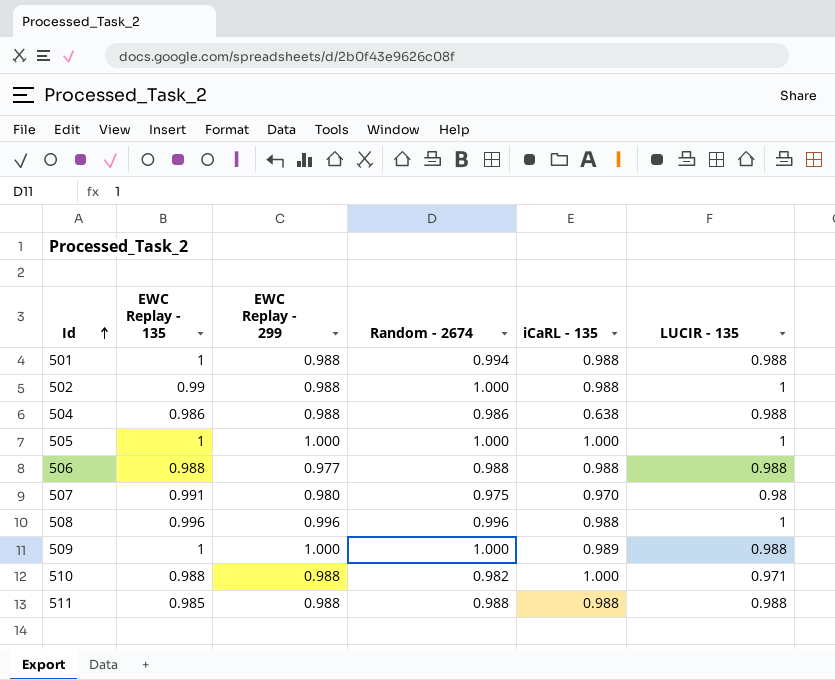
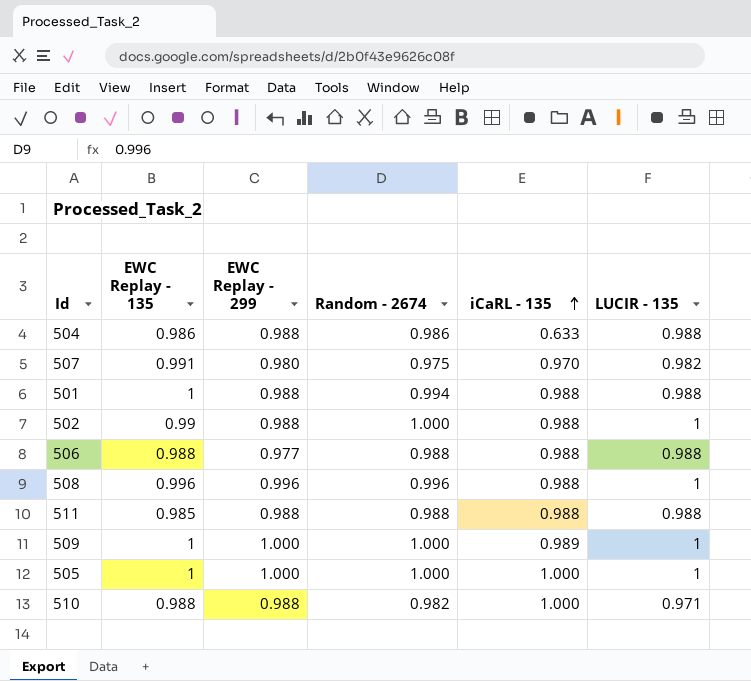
row order: Id ascending -> iCaRL - 135 ascending
504 | iCaRL - 135: 0.638 -> 0.633
507 | LUCIR - 135: 0.98 -> 0.982
509 | LUCIR - 135: 0.988 -> 1

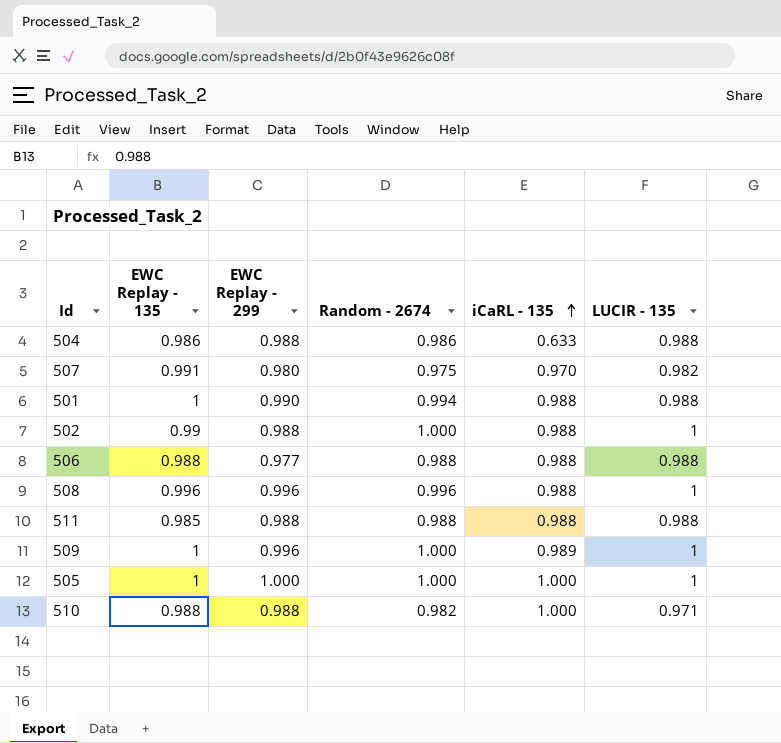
501 | EWC Replay - 299: 0.988 -> 0.990
509 | EWC Replay - 299: 1.000 -> 0.996

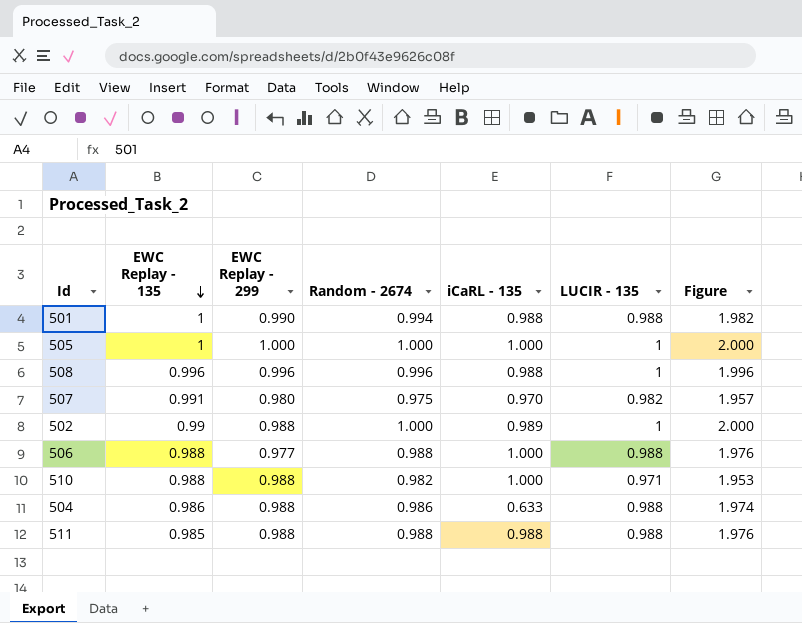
row order: iCaRL - 135 ascending -> EWC Replay - 135 descending
column Figure | formula: none -> [Random - 2674] + [LUCIR - 135]
row 509: 1 | 0.996 | 1.000 | 0.989 | 1 -> none
502 | iCaRL - 135: 0.988 -> 0.989
506 | iCaRL - 135: 0.988 -> 1.000

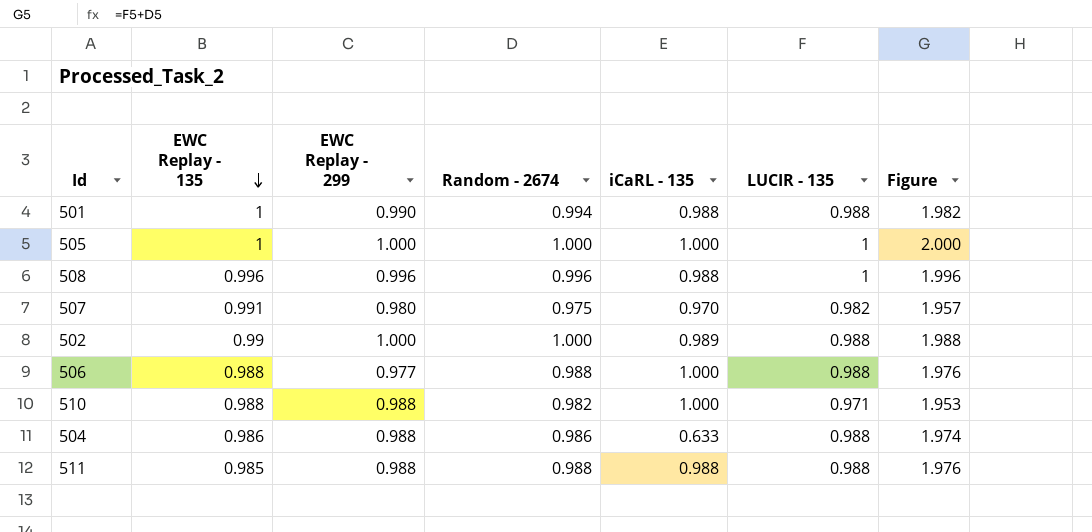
502 | EWC Replay - 299: 0.988 -> 1.000
502 | LUCIR - 135: 1 -> 0.988
502 | Figure: 2.000 -> 1.988

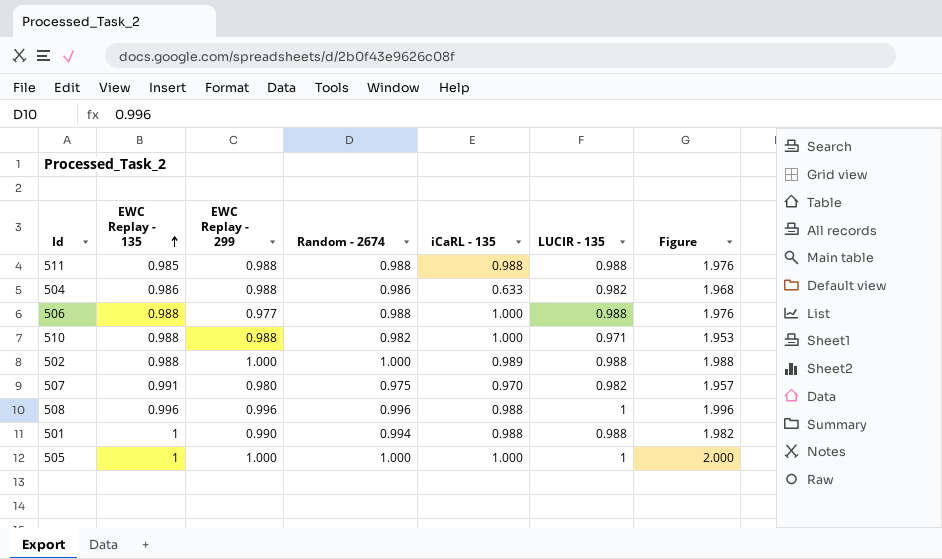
row order: EWC Replay - 135 descending -> EWC Replay - 135 ascending
504 | LUCIR - 135: 0.988 -> 0.982
504 | Figure: 1.974 -> 1.968
502 | EWC Replay - 135: 0.99 -> 0.988

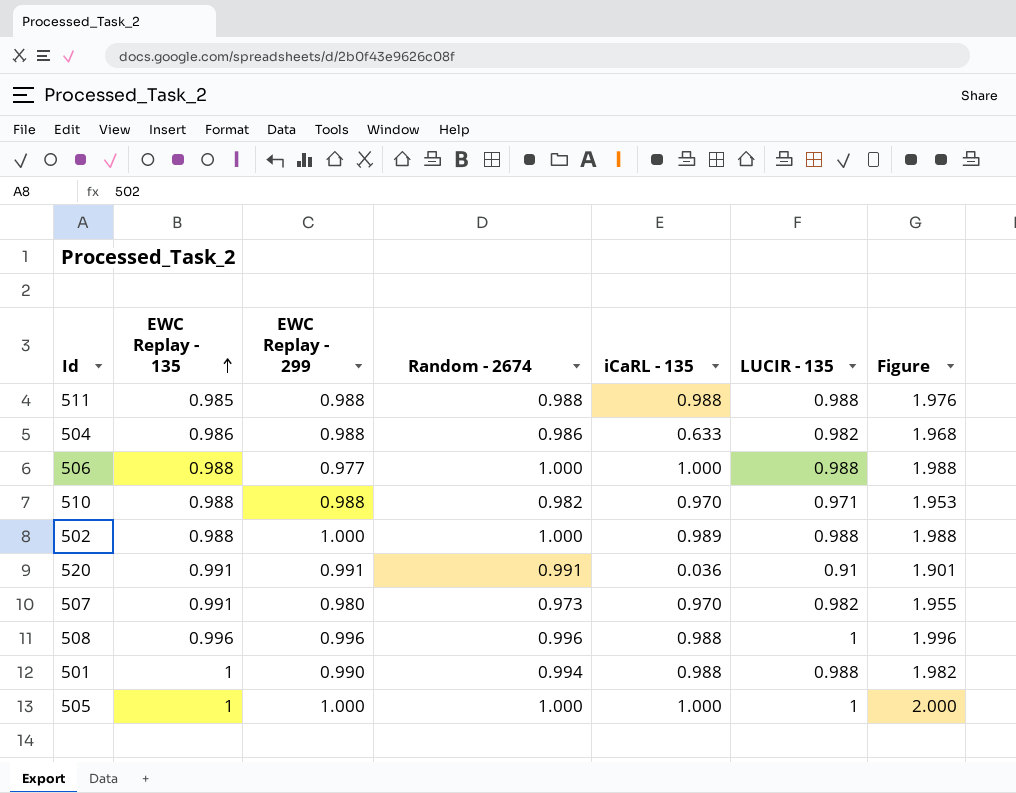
506 | Random - 2674: 0.988 -> 1.000
506 | Figure: 1.976 -> 1.988
510 | iCaRL - 135: 1.000 -> 0.970
row 520: none -> 0.991 | 0.991 | 0.991 | 0.036 | 0.91 | 1.901
507 | Random - 2674: 0.975 -> 0.973
507 | Figure: 1.957 -> 1.955

